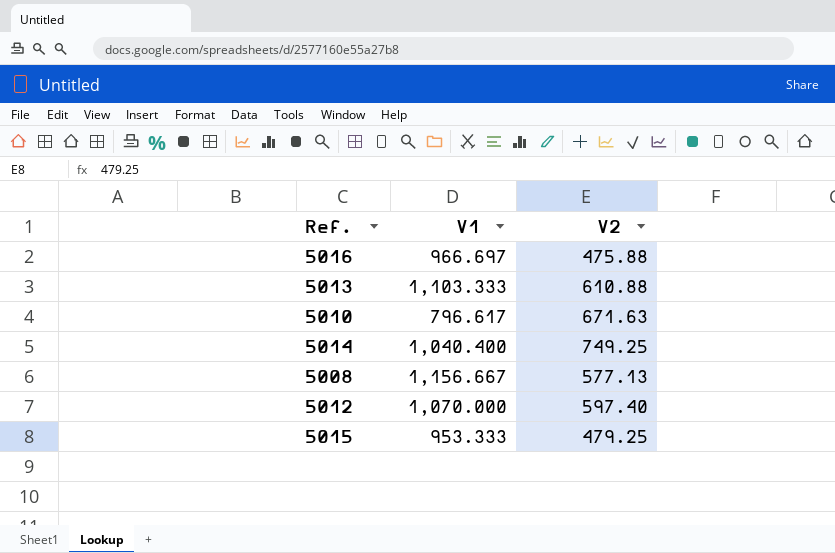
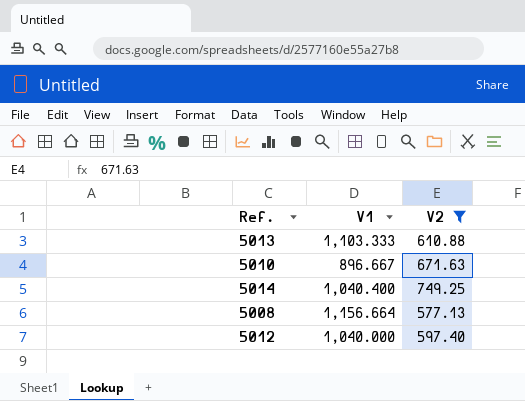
filter: none -> V2 >= 577.13
5010 | V1: 796.617 -> 896.667
5008 | V1: 1,156.667 -> 1,156.664
5012 | V1: 1,070.000 -> 1,040.000

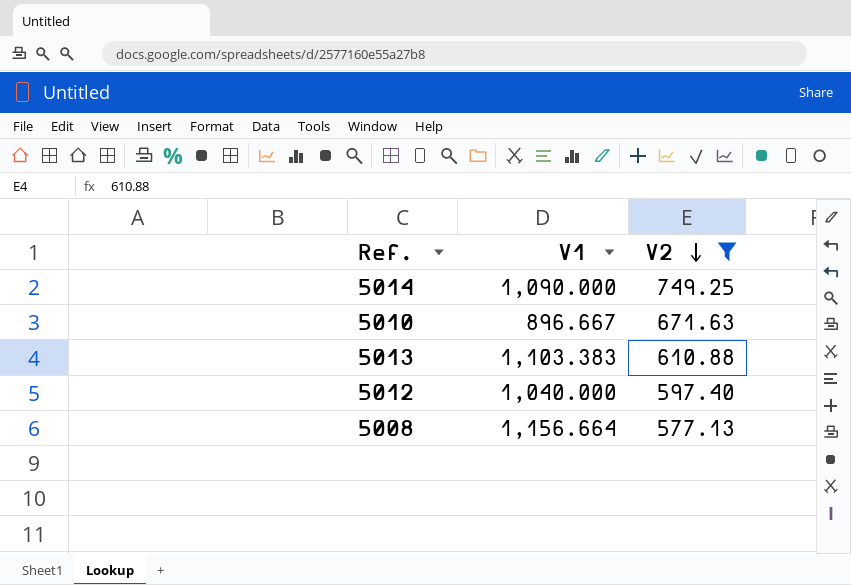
row order: none -> V2 descending
5014 | V1: 1,040.400 -> 1,090.000
5013 | V1: 1,103.333 -> 1,103.383

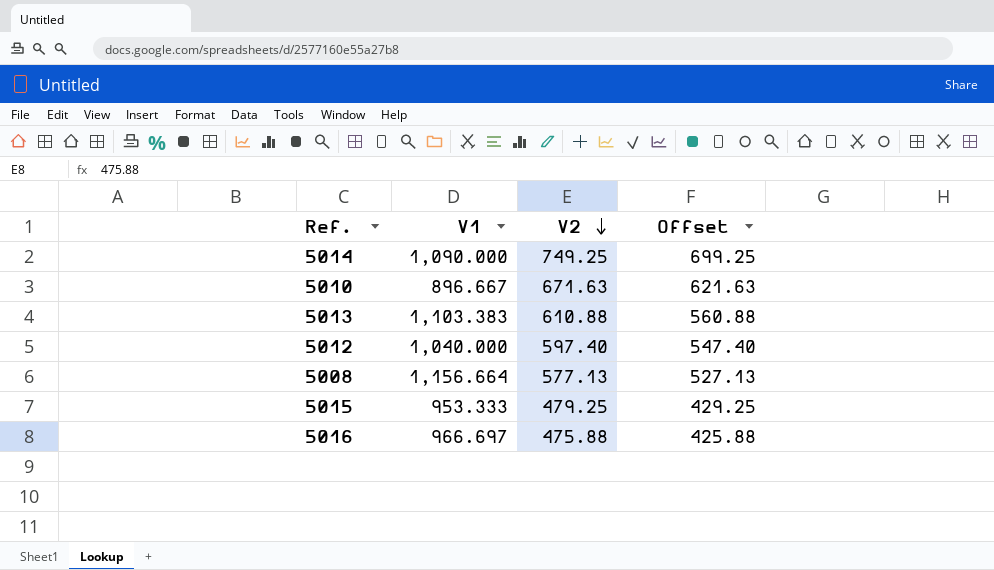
filter: V2 >= 577.13 -> none
column Offset | formula: none -> [V2] - 50

